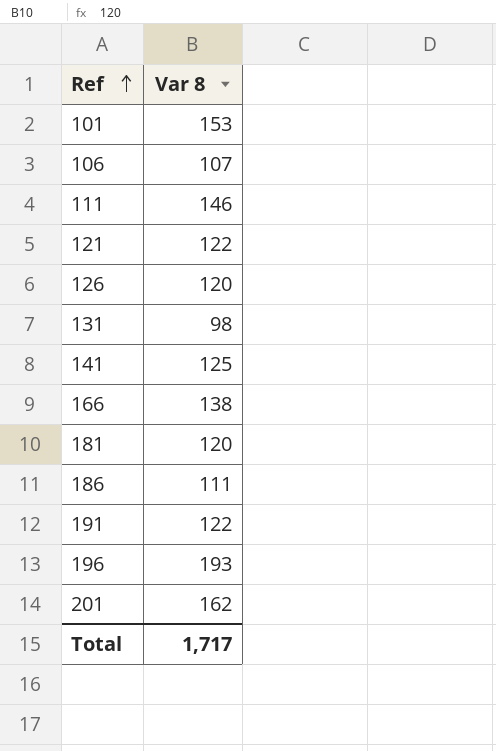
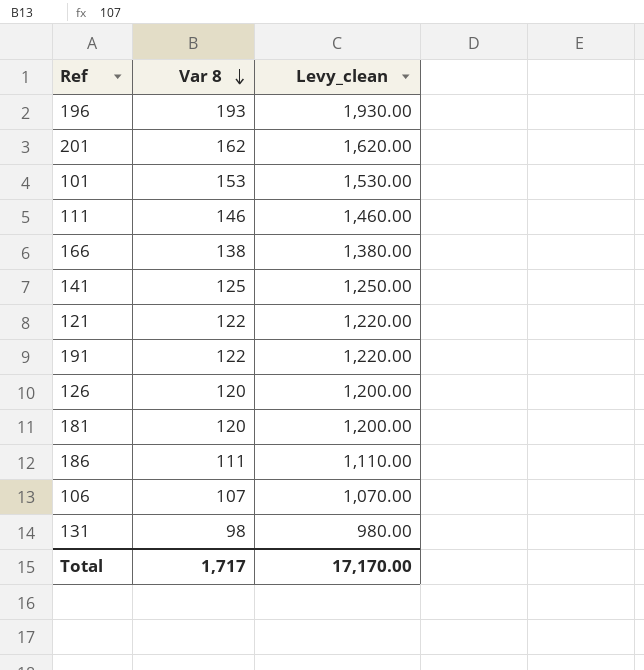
row order: Ref ascending -> Var 8 descending
column Levy_clean | formula: none -> [Var 8] * 10

